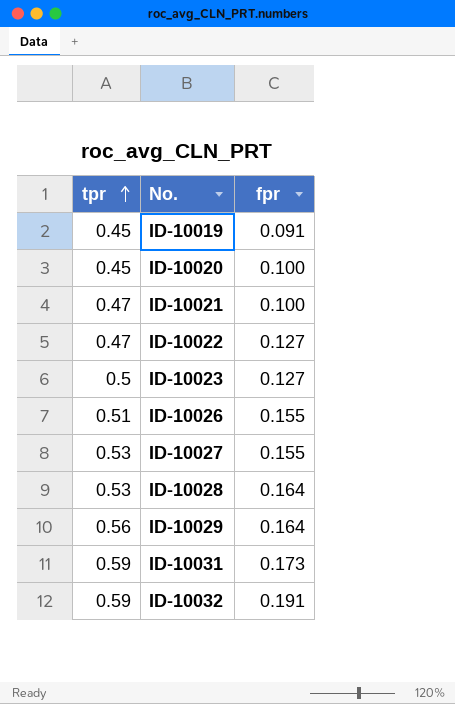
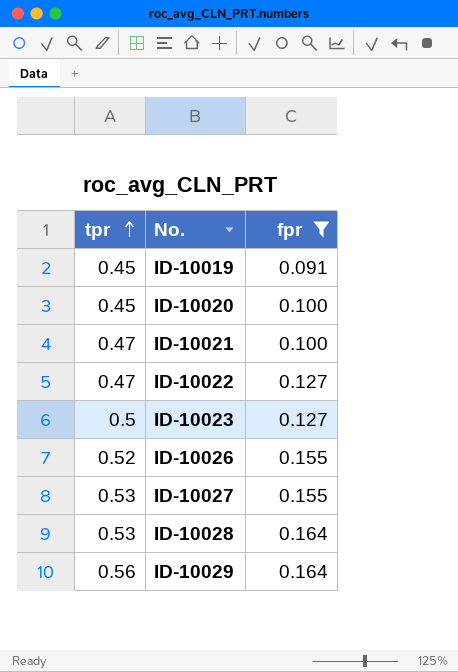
filter: none -> fpr <= 0.164
ID-10026 | tpr: 0.51 -> 0.52

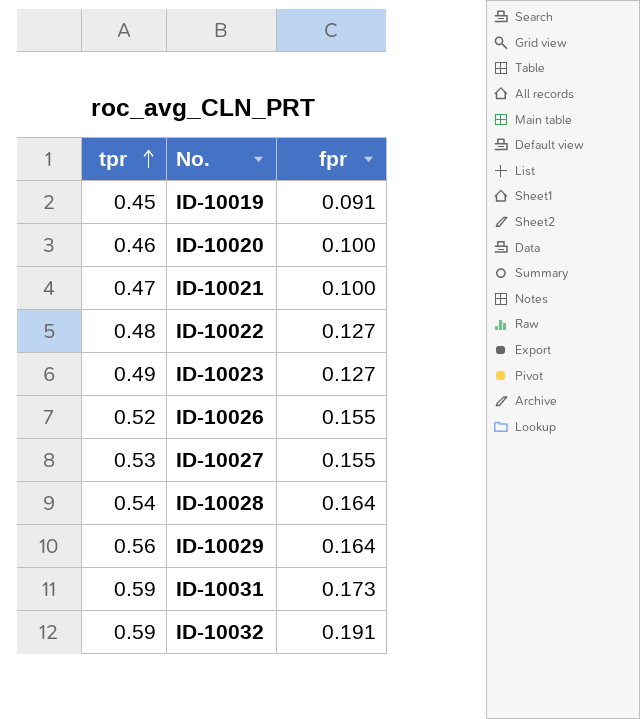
filter: fpr <= 0.164 -> none
ID-10020 | tpr: 0.45 -> 0.46
ID-10022 | tpr: 0.47 -> 0.48
ID-10023 | tpr: 0.5 -> 0.49
ID-10028 | tpr: 0.53 -> 0.54

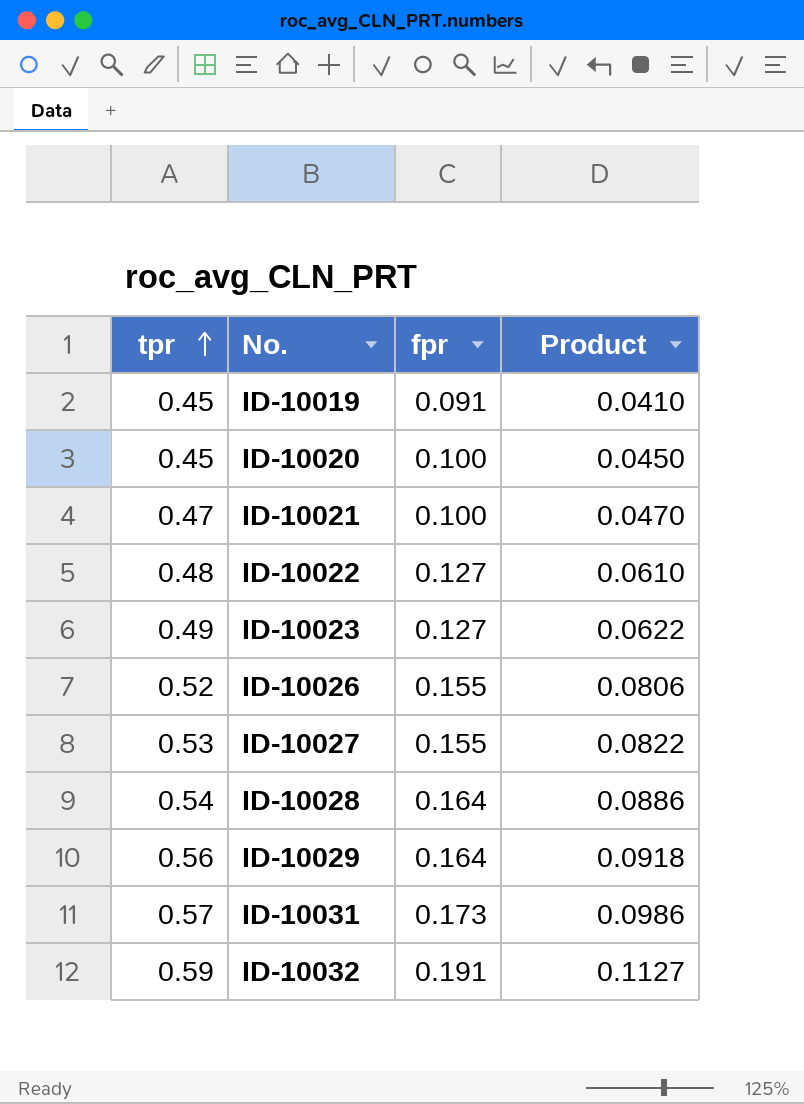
column Product | formula: none -> [tpr] * [fpr]
ID-10020 | tpr: 0.46 -> 0.45
ID-10031 | tpr: 0.59 -> 0.57

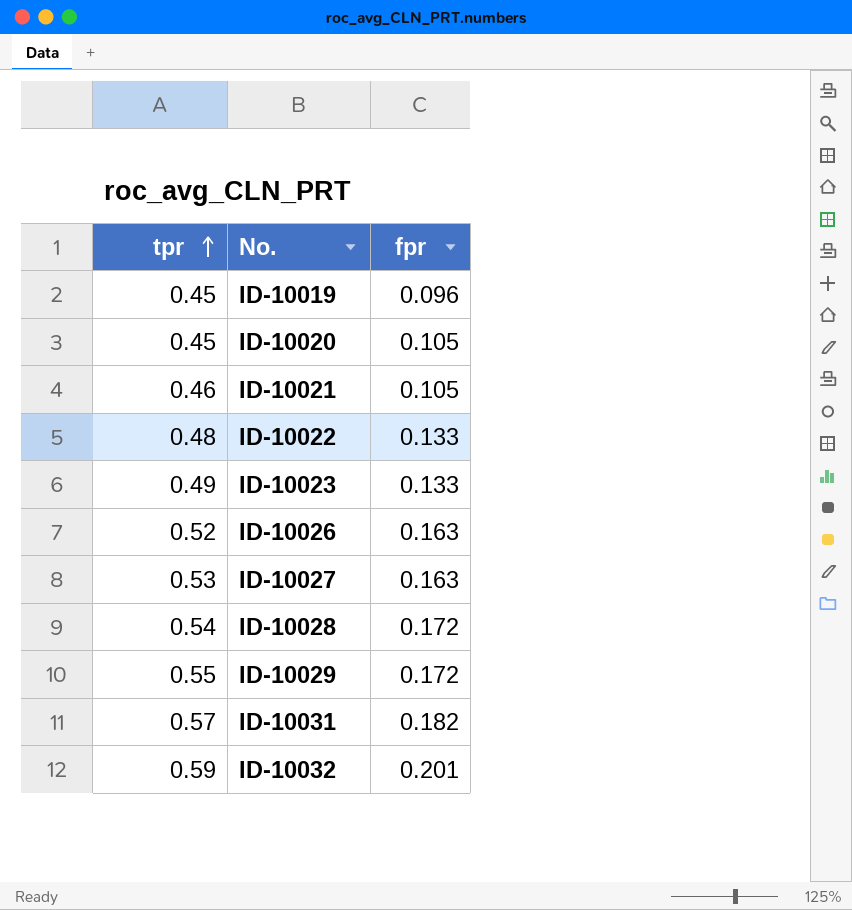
column Product | formula: [tpr] * [fpr] -> none
ID-10019 | fpr: 0.091 -> 0.096
ID-10020 | fpr: 0.100 -> 0.105
ID-10021 | tpr: 0.47 -> 0.46
ID-10021 | fpr: 0.100 -> 0.105
ID-10022 | fpr: 0.127 -> 0.133
ID-10023 | fpr: 0.127 -> 0.133
ID-10026 | fpr: 0.155 -> 0.163
ID-10027 | fpr: 0.155 -> 0.163
ID-10028 | fpr: 0.164 -> 0.172
ID-10029 | tpr: 0.56 -> 0.55
ID-10029 | fpr: 0.164 -> 0.172
ID-10031 | fpr: 0.173 -> 0.182
ID-10032 | fpr: 0.191 -> 0.201

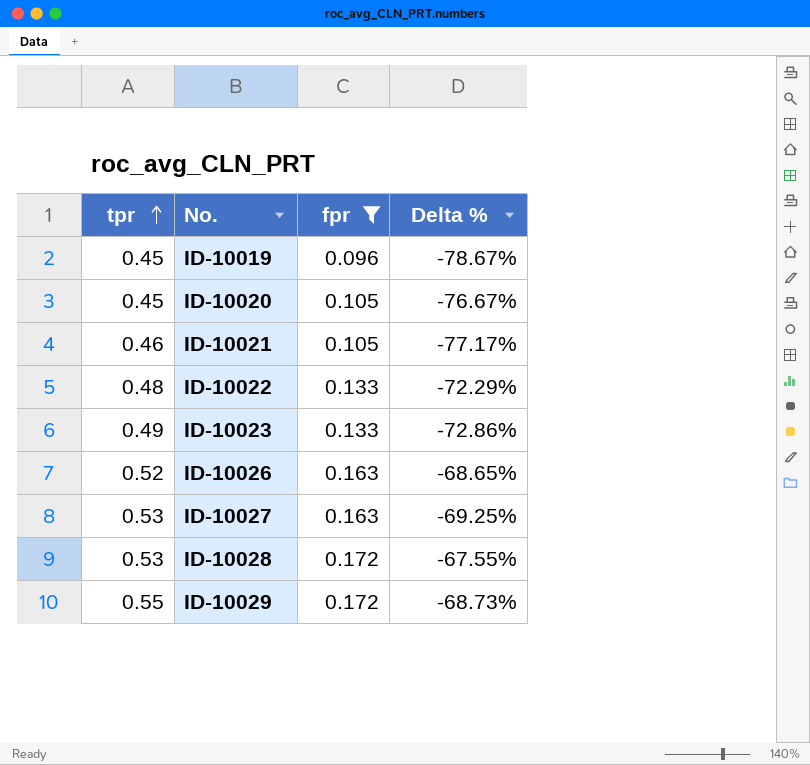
filter: none -> fpr <= 0.172
column Delta % | formula: none -> ([fpr] - [tpr]) / [tpr]
ID-10028 | tpr: 0.54 -> 0.53

